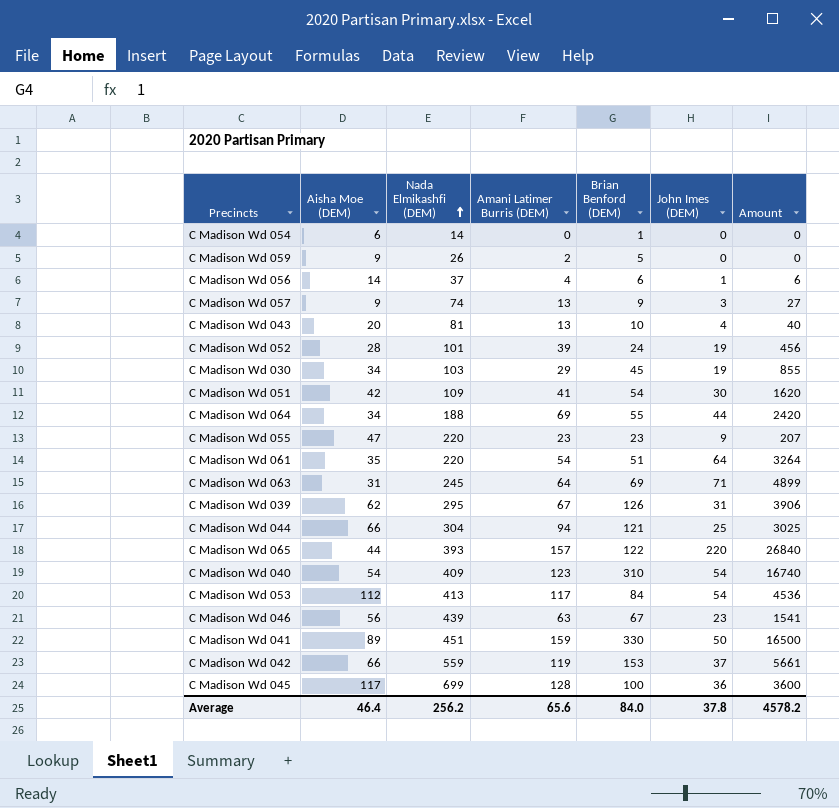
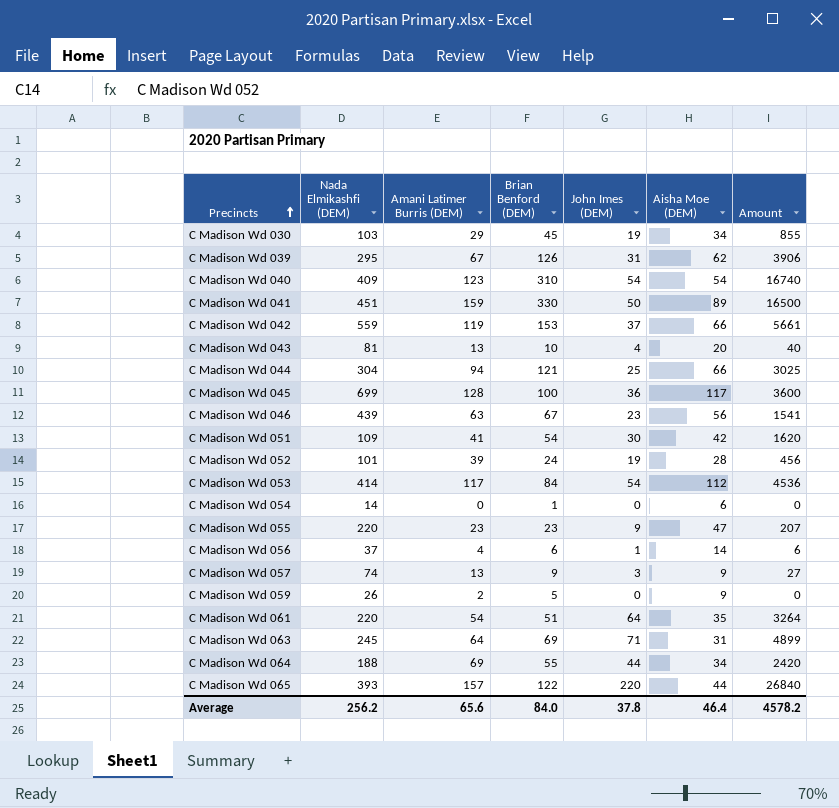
row order: Nada Elmikashfi (DEM) ascending -> Precincts ascending
column Aisha Moe (DEM) | position: 2 -> 6
C Madison Wd 053 | Nada Elmikashfi (DEM): 413 -> 414

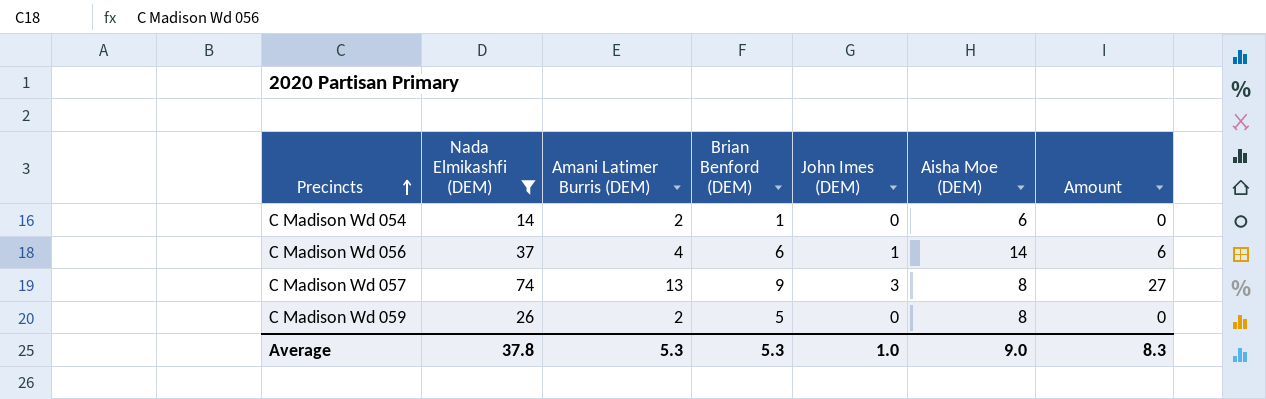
filter: none -> Nada Elmikashfi (DEM) <= 74
C Madison Wd 054 | Amani Latimer Burris (DEM): 0 -> 2
C Madison Wd 057 | Aisha Moe (DEM): 9 -> 8
C Madison Wd 059 | Aisha Moe (DEM): 9 -> 8
Average | Nada Elmikashfi (DEM): 256.2 -> 37.8
Average | Amani Latimer Burris (DEM): 65.6 -> 5.3
Average | Brian Benford (DEM): 84.0 -> 5.3
Average | John Imes (DEM): 37.8 -> 1.0
Average | Aisha Moe (DEM): 46.4 -> 9.0
Average | Amount: 4578.2 -> 8.3

